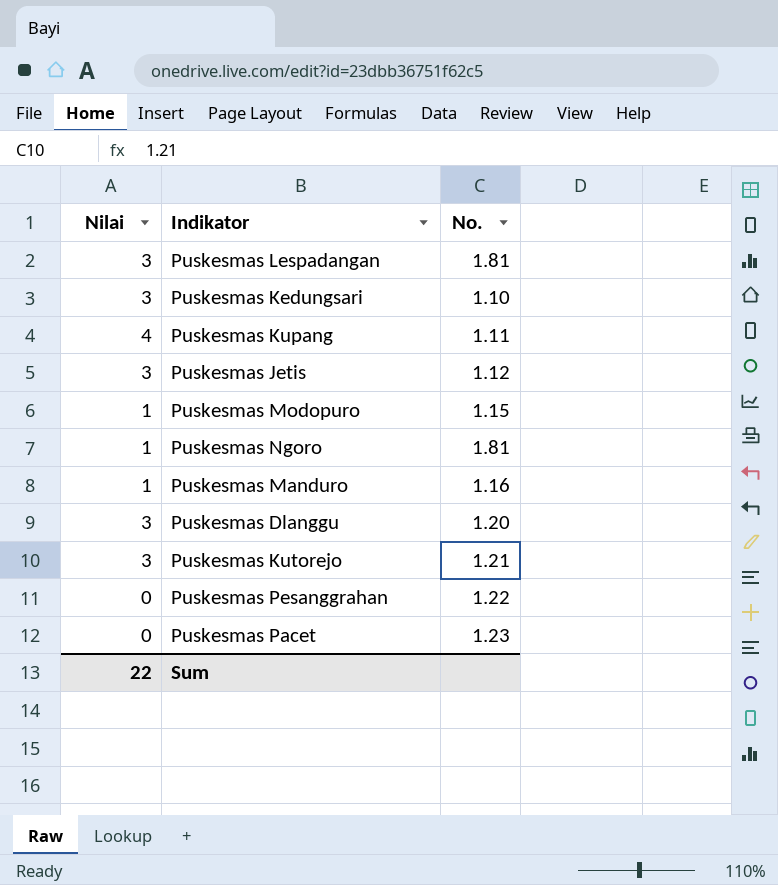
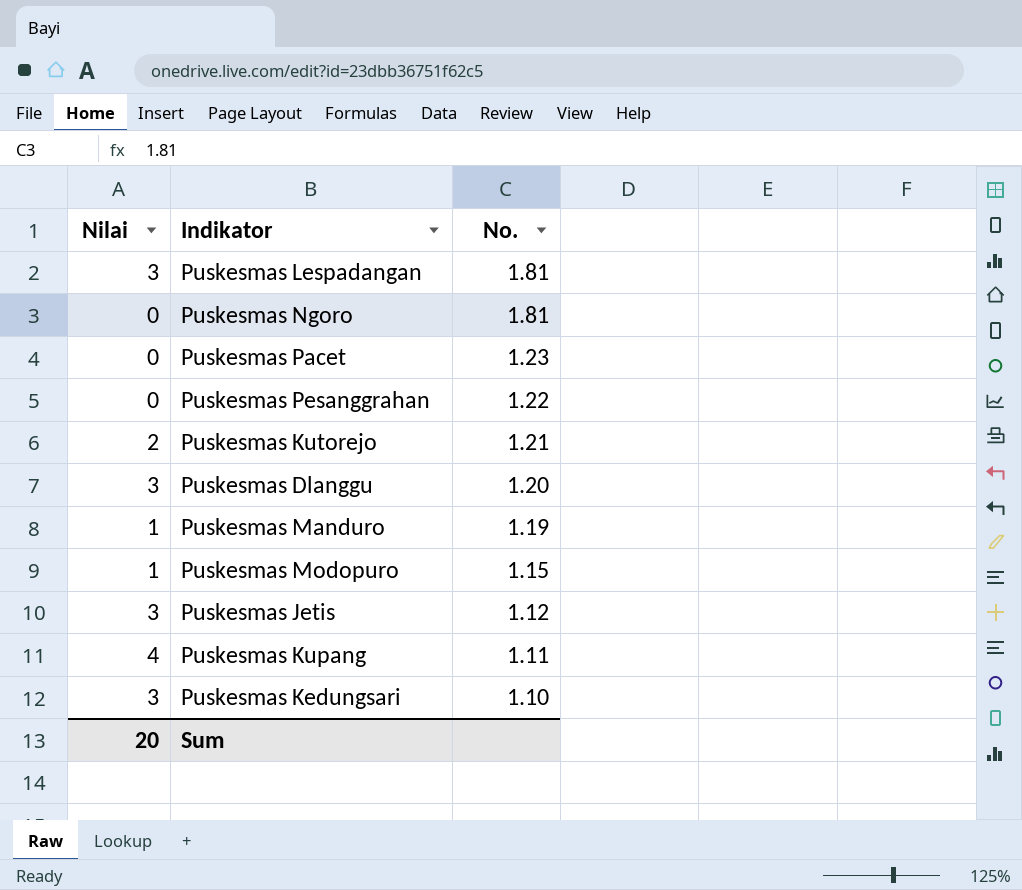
row order: none -> No. descending
Puskesmas Ngoro | Nilai: 1 -> 0
Puskesmas Kutorejo | Nilai: 3 -> 2
Puskesmas Manduro | No.: 1.16 -> 1.19
Sum | Nilai: 22 -> 20

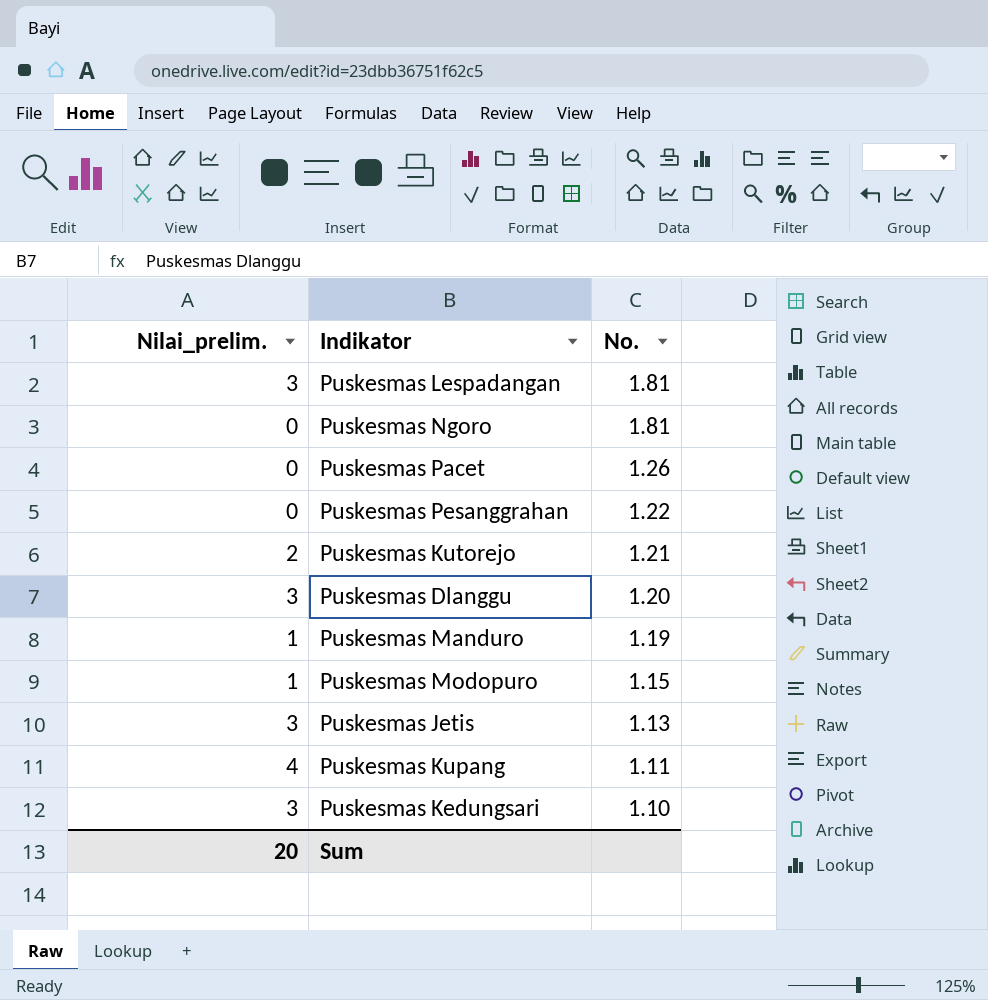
column name: Nilai -> Nilai_prelim.
Puskesmas Pacet | No.: 1.23 -> 1.26
Puskesmas Jetis | No.: 1.12 -> 1.13

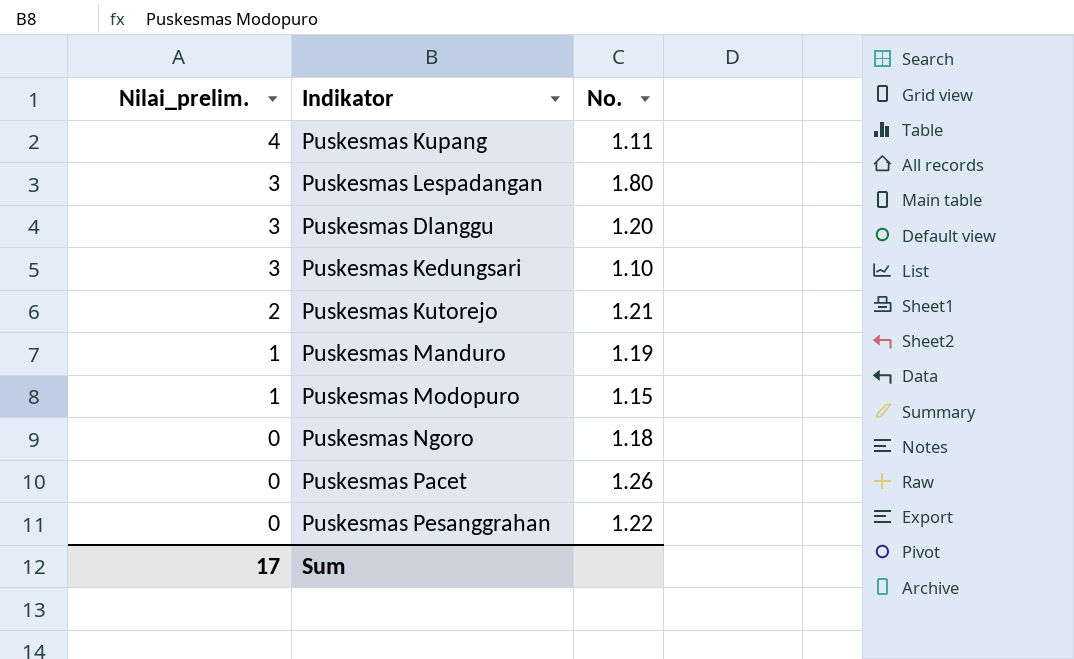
row order: No. descending -> Nilai_prelim. descending
row Puskesmas Jetis: 3 | 1.13 -> none
Puskesmas Lespadangan | No.: 1.81 -> 1.80
Puskesmas Ngoro | No.: 1.81 -> 1.18
Sum | Nilai_prelim.: 20 -> 17

